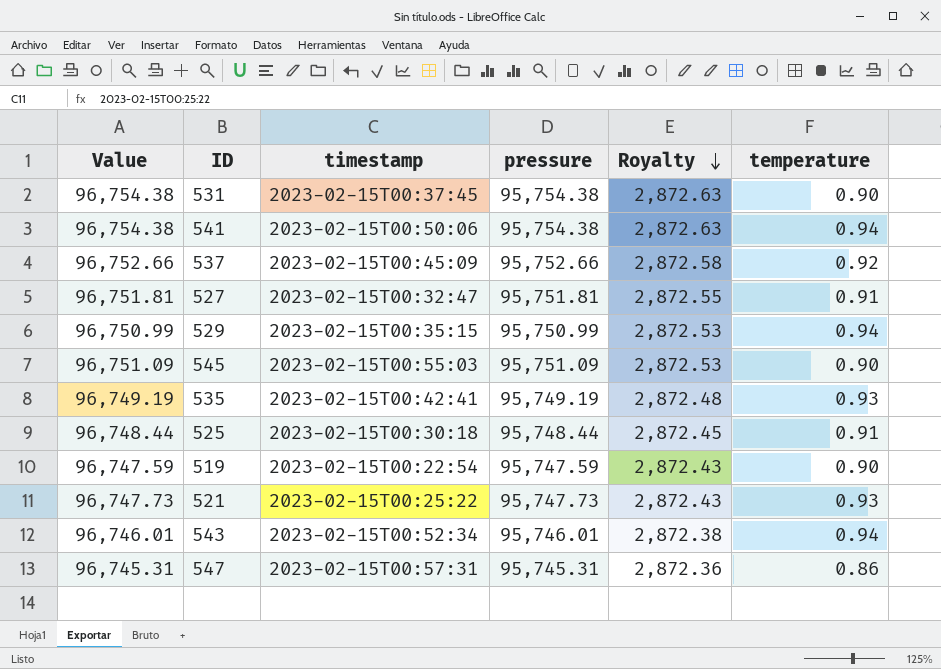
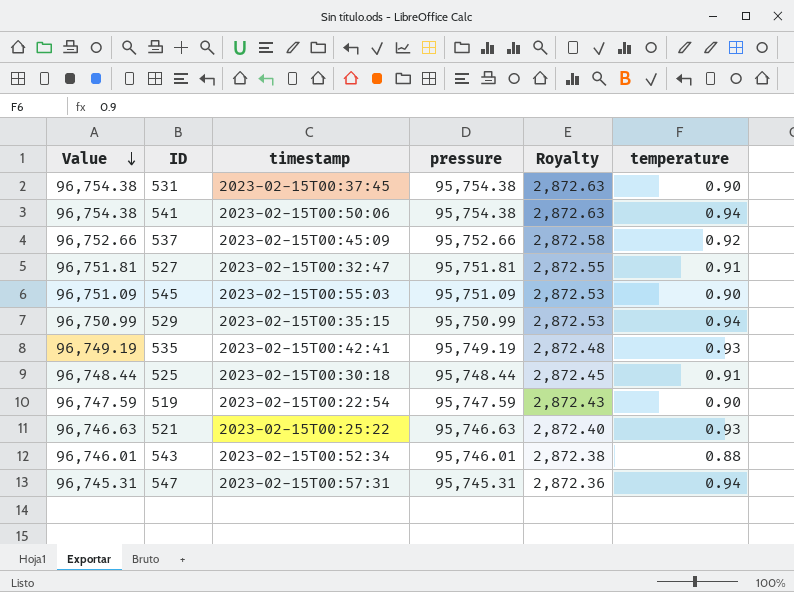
row order: Royalty descending -> Value descending
521 | Value: 96,747.73 -> 96,746.63
521 | pressure: 95,747.73 -> 95,746.63
521 | Royalty: 2,872.43 -> 2,872.40
543 | temperature: 0.94 -> 0.88
547 | temperature: 0.86 -> 0.94

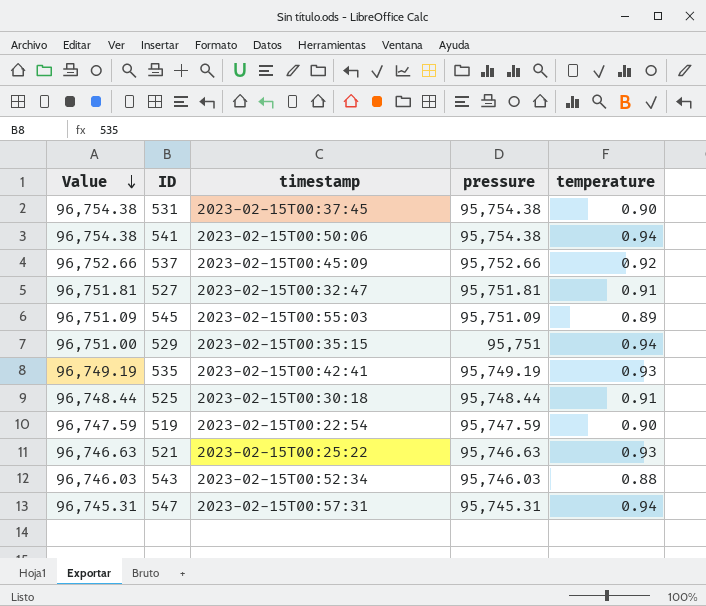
column Royalty | formula: [pressure] * 0.03 -> none
545 | temperature: 0.90 -> 0.89
529 | Value: 96,750.99 -> 96,751.00
529 | pressure: 95,750.99 -> 95,751
543 | Value: 96,746.01 -> 96,746.03
543 | pressure: 95,746.01 -> 95,746.03

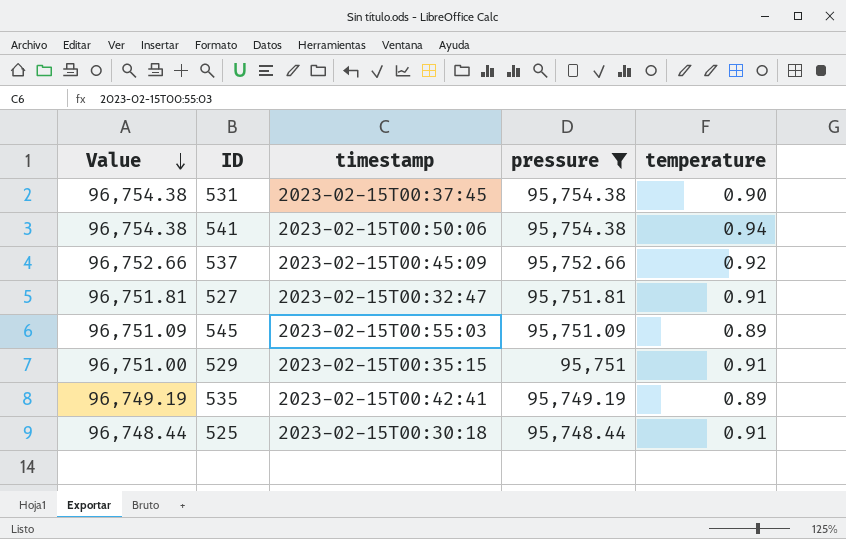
filter: none -> pressure >= 95,748.44
529 | temperature: 0.94 -> 0.91
535 | temperature: 0.93 -> 0.89

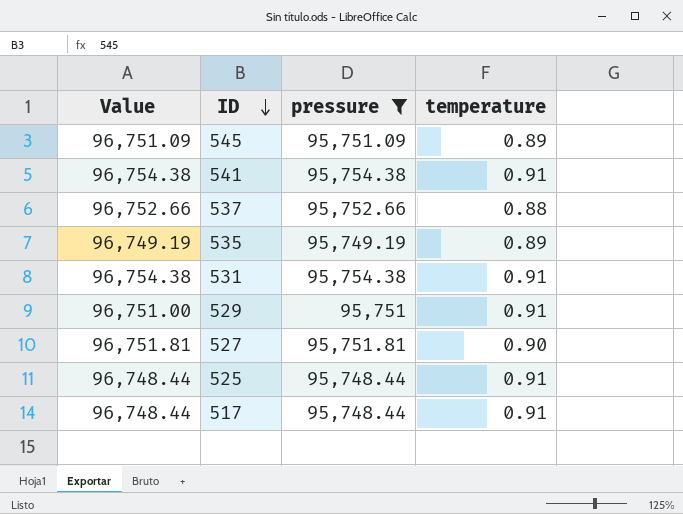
row order: Value descending -> ID descending
column timestamp | position: 3 -> none
541 | temperature: 0.94 -> 0.91
537 | temperature: 0.92 -> 0.88
531 | temperature: 0.90 -> 0.91
527 | temperature: 0.91 -> 0.90
row 517: none -> 96,748.44 | 95,748.44 | 0.91

